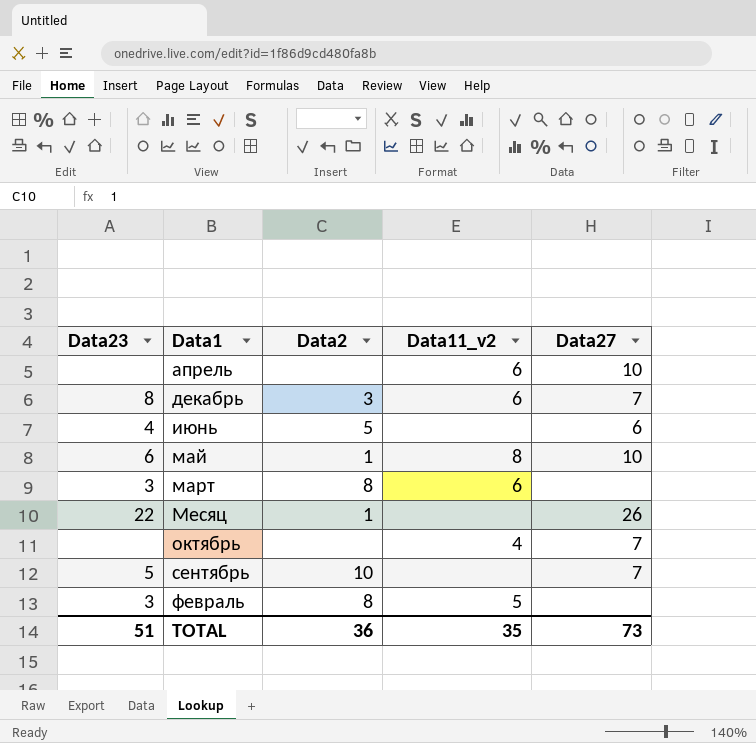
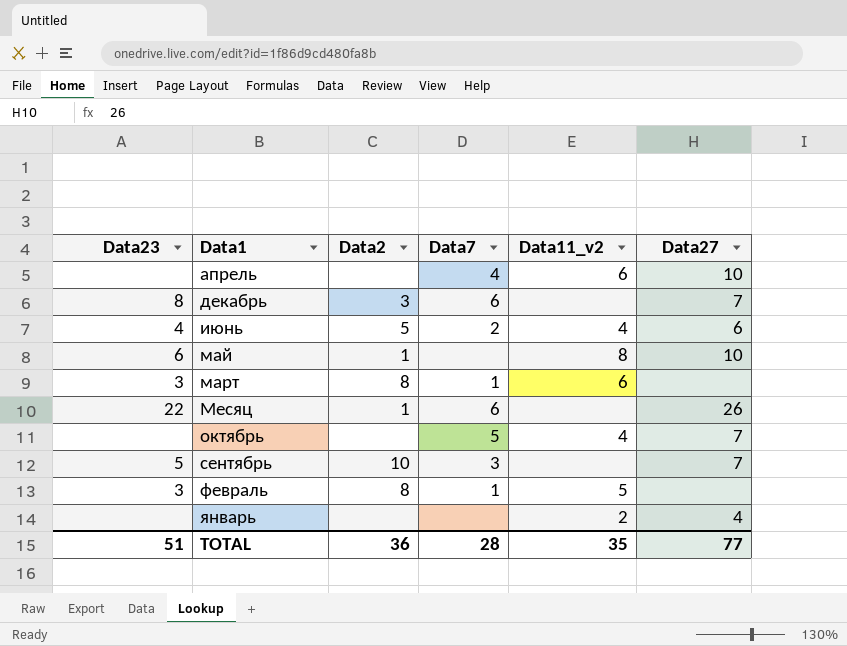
column Data7 | position: none -> 4
декабрь | Data11_v2: 6 -> none
июнь | Data11_v2: none -> 4
row январь: none -> none | none | none | 2 | 4
TOTAL | Data27: 73 -> 77

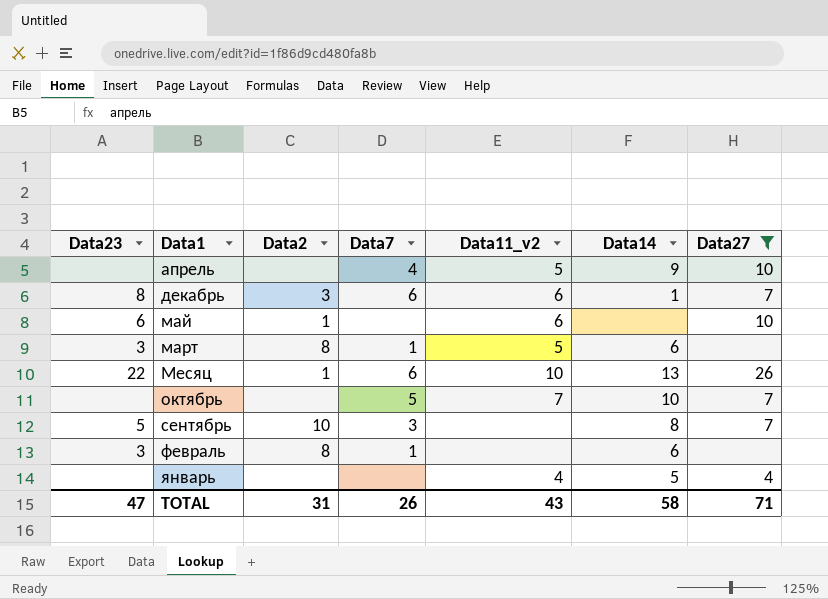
filter: none -> Data27 != 6
column Data14 | position: none -> 6
апрель | Data11_v2: 6 -> 5
декабрь | Data11_v2: none -> 6
май | Data11_v2: 8 -> 6
март | Data11_v2: 6 -> 5
Месяц | Data11_v2: none -> 10
октябрь | Data11_v2: 4 -> 7
февраль | Data11_v2: 5 -> none
январь | Data11_v2: 2 -> 4
TOTAL | Data23: 51 -> 47
TOTAL | Data2: 36 -> 31
TOTAL | Data7: 28 -> 26
TOTAL | Data11_v2: 35 -> 43
TOTAL | Data27: 77 -> 71

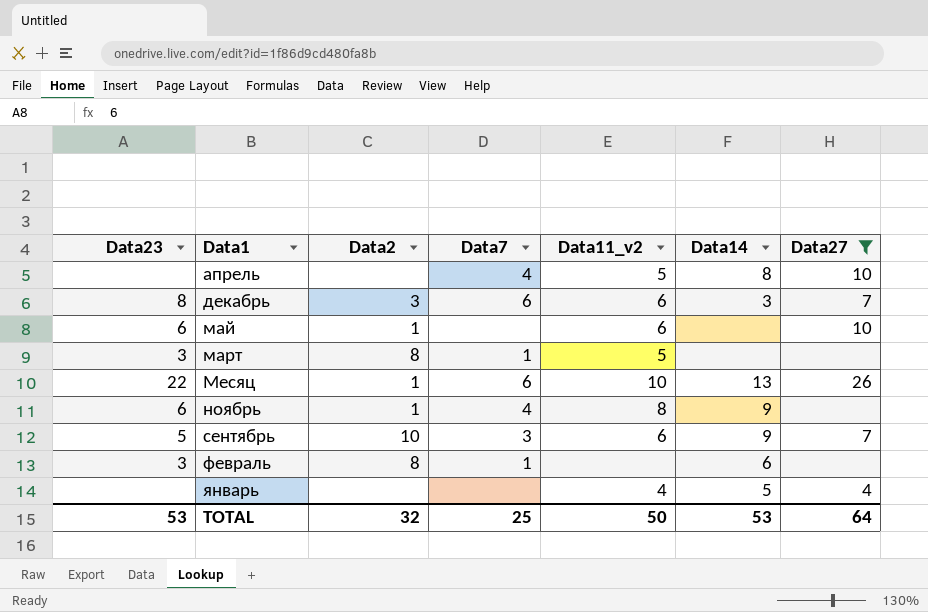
row октябрь: none | none | 5 | 7 | 10 | 7 -> none
апрель | Data14: 9 -> 8
декабрь | Data14: 1 -> 3
март | Data14: 6 -> none
row ноябрь: none -> 6 | 1 | 4 | 8 | 9 | none
сентябрь | Data11_v2: none -> 6
сентябрь | Data14: 8 -> 9
TOTAL | Data23: 47 -> 53
TOTAL | Data2: 31 -> 32
TOTAL | Data7: 26 -> 25
TOTAL | Data11_v2: 43 -> 50
TOTAL | Data14: 58 -> 53
TOTAL | Data27: 71 -> 64

